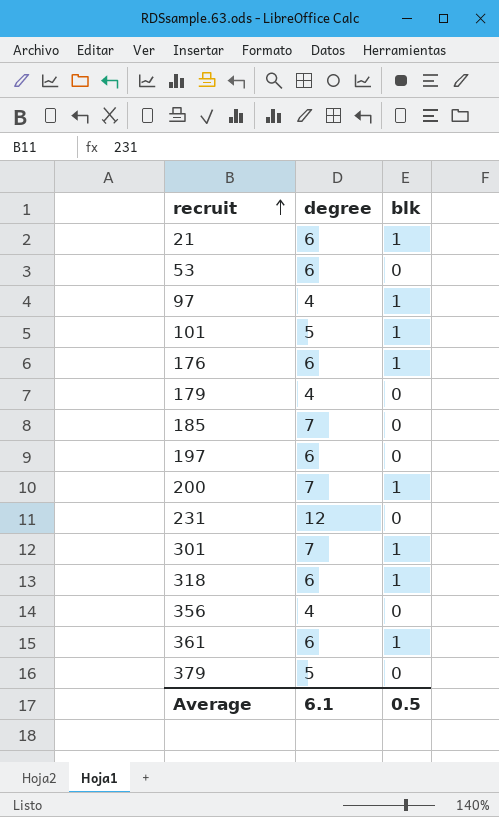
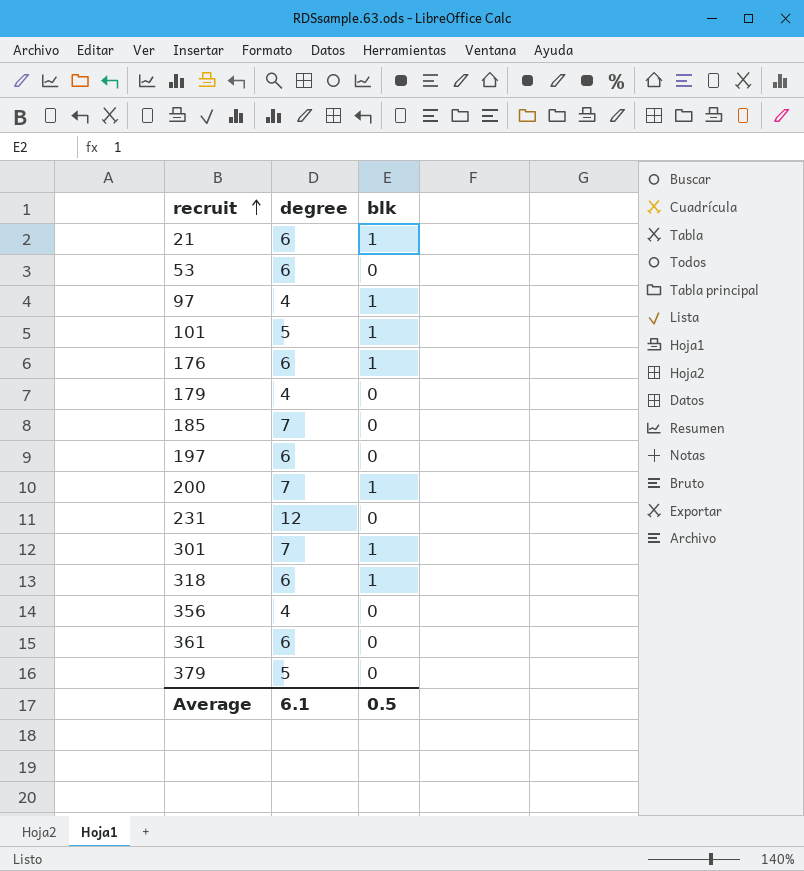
361 | blk: 1 -> 0

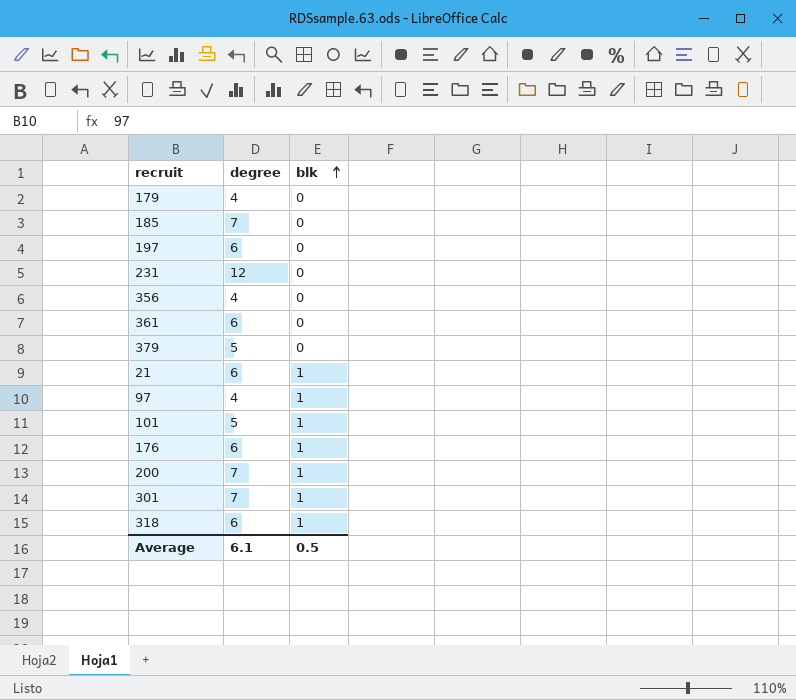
row order: recruit ascending -> blk ascending
row 53: 6 | 0 -> none

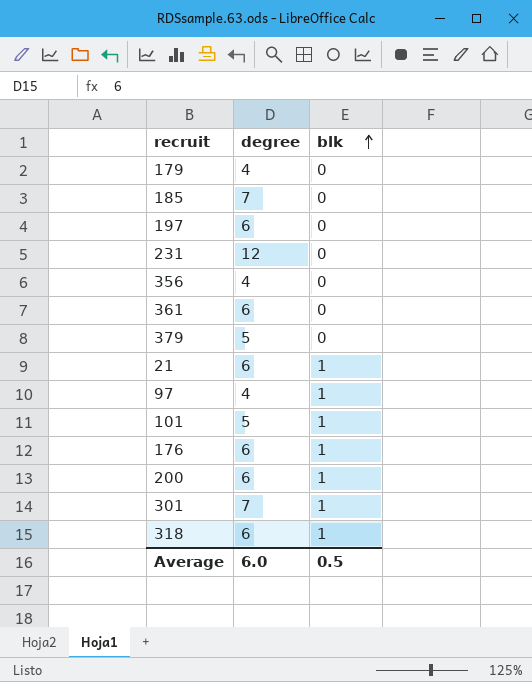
200 | degree: 7 -> 6
Average | degree: 6.1 -> 6.0

